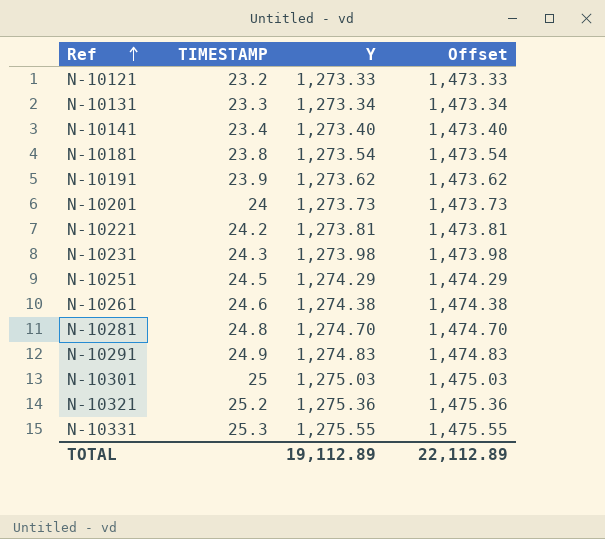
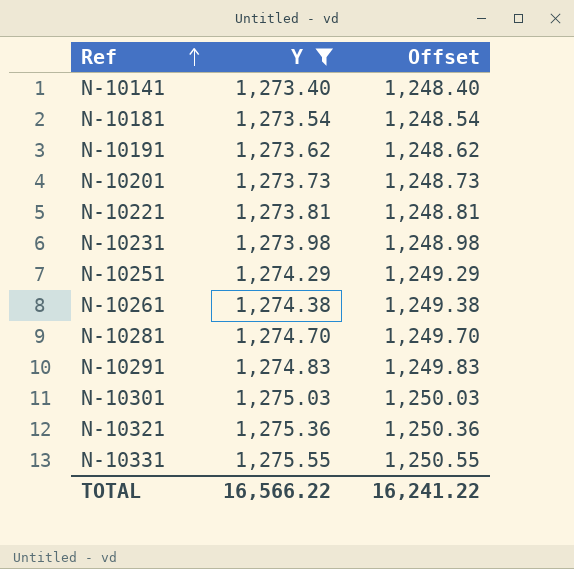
filter: none -> Y >= 1,273.40
column TIMESTAMP | position: 2 -> none
column Offset | formula: [Y] + 200 -> [Y] - 25
TOTAL | Y: 19,112.89 -> 16,566.22
TOTAL | Offset: 22,112.89 -> 16,241.22

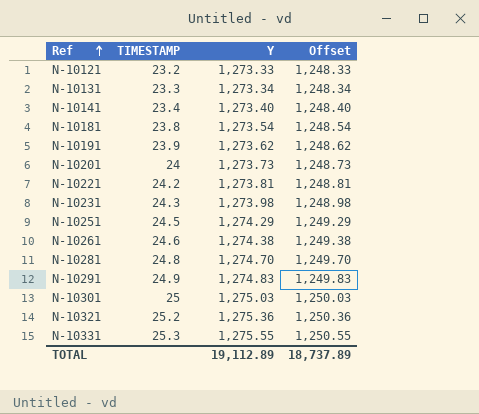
filter: Y >= 1,273.40 -> none
column TIMESTAMP | position: none -> 2
TOTAL | Y: 16,566.22 -> 19,112.89
TOTAL | Offset: 16,241.22 -> 18,737.89

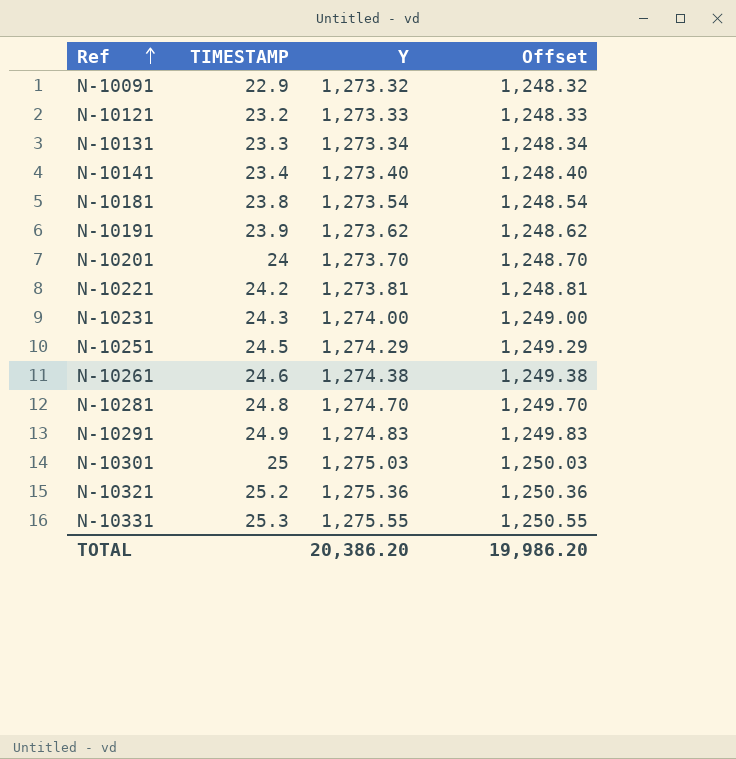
row N-10091: none -> 22.9 | 1,273.32 | 1,248.32
N-10201 | Y: 1,273.73 -> 1,273.70
N-10201 | Offset: 1,248.73 -> 1,248.70
N-10231 | Y: 1,273.98 -> 1,274.00
N-10231 | Offset: 1,248.98 -> 1,249.00
TOTAL | Y: 19,112.89 -> 20,386.20
TOTAL | Offset: 18,737.89 -> 19,986.20

